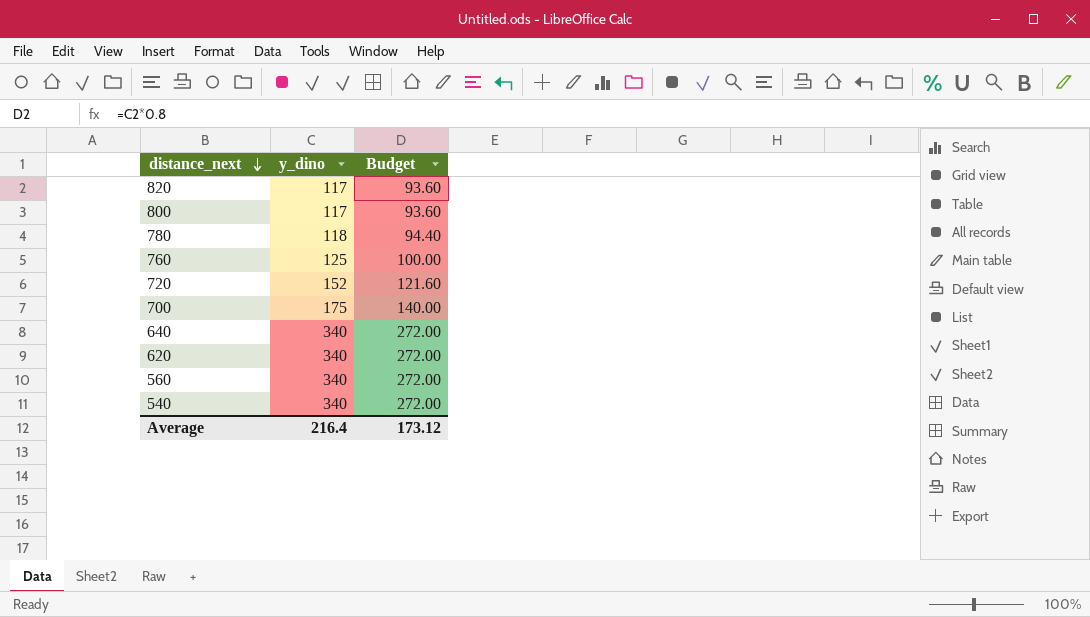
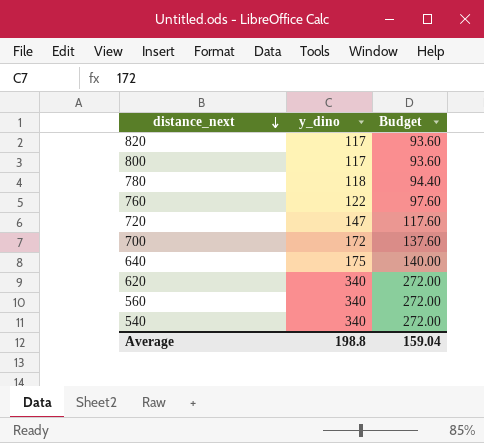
760 | y_dino: 125 -> 122
760 | Budget: 100.00 -> 97.60
720 | y_dino: 152 -> 147
720 | Budget: 121.60 -> 117.60
700 | y_dino: 175 -> 172
700 | Budget: 140.00 -> 137.60
640 | y_dino: 340 -> 175
640 | Budget: 272.00 -> 140.00
Average | y_dino: 216.4 -> 198.8
Average | Budget: 173.12 -> 159.04

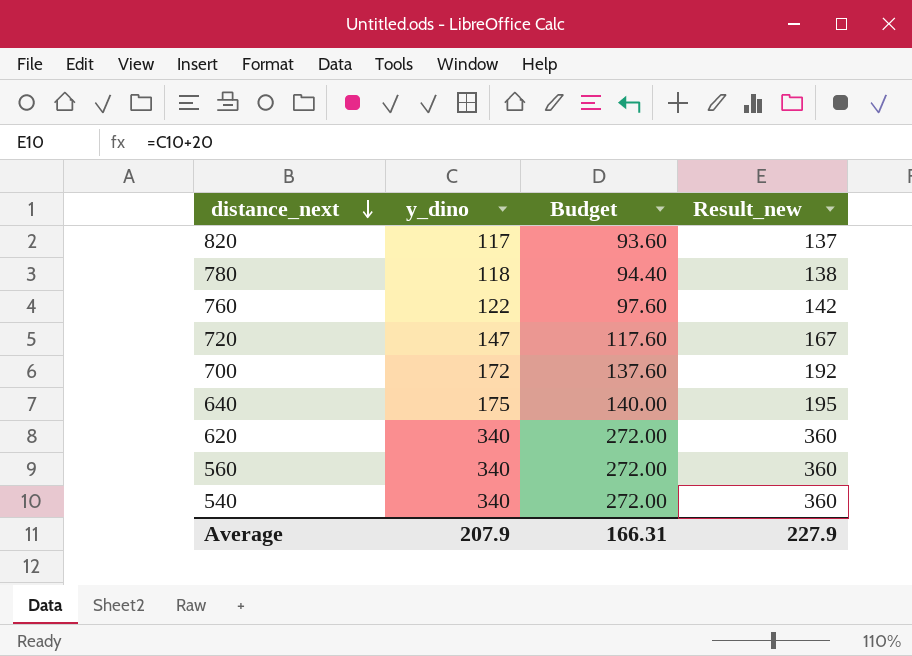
column Result_new | formula: none -> [y_dino] + 20
row 800: 117 | 93.60 -> none
Average | y_dino: 198.8 -> 207.9
Average | Budget: 159.04 -> 166.31

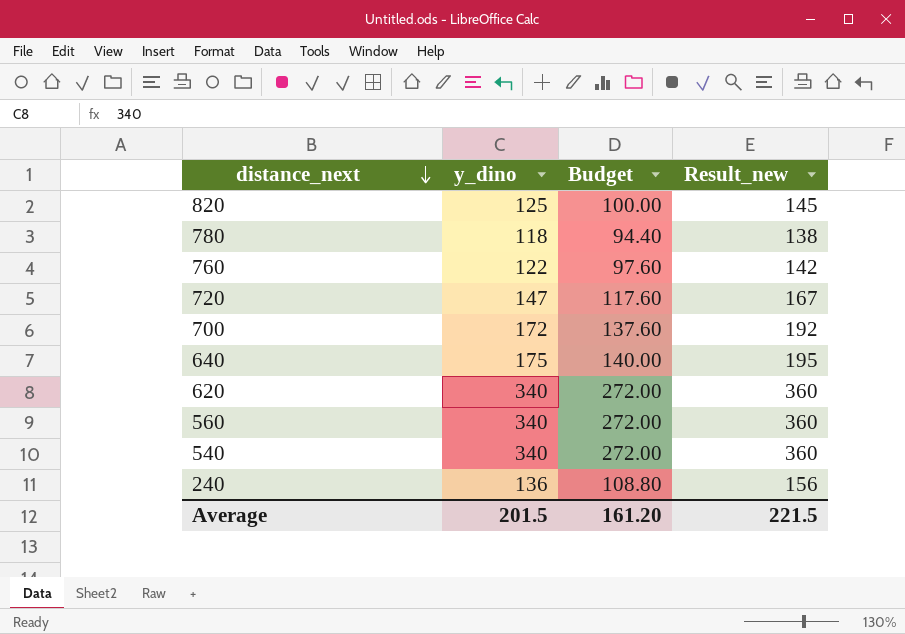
820 | y_dino: 117 -> 125
820 | Budget: 93.60 -> 100.00
820 | Result_new: 137 -> 145
row 240: none -> 136 | 108.80 | 156
Average | y_dino: 207.9 -> 201.5
Average | Budget: 166.31 -> 161.20
Average | Result_new: 227.9 -> 221.5

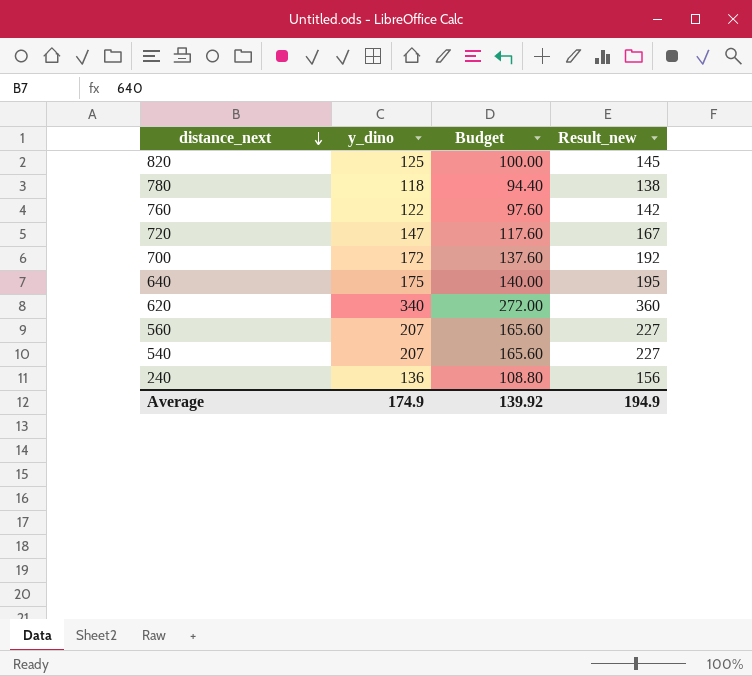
560 | y_dino: 340 -> 207
560 | Budget: 272.00 -> 165.60
560 | Result_new: 360 -> 227
540 | y_dino: 340 -> 207
540 | Budget: 272.00 -> 165.60
540 | Result_new: 360 -> 227
Average | y_dino: 201.5 -> 174.9
Average | Budget: 161.20 -> 139.92
Average | Result_new: 221.5 -> 194.9

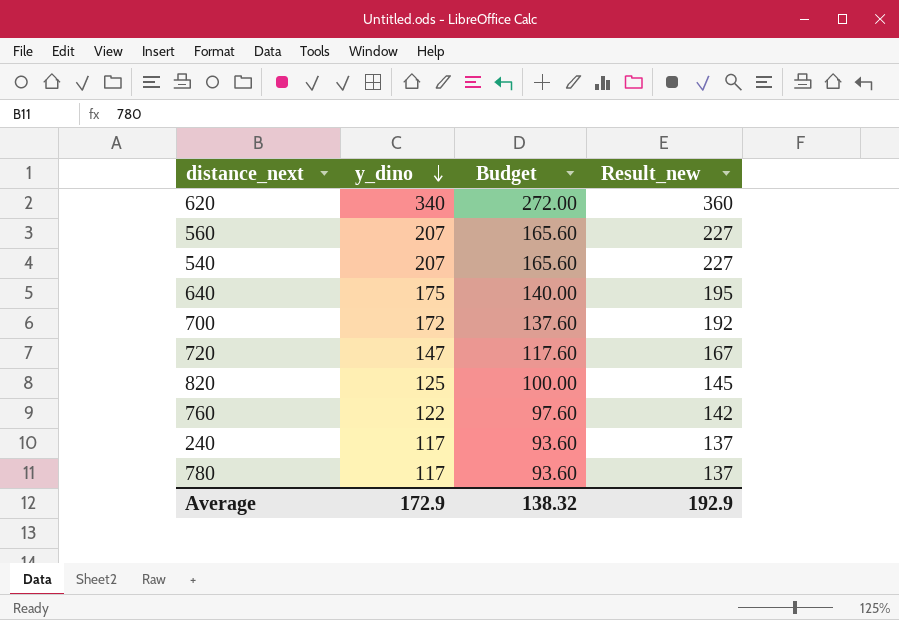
row order: distance_next descending -> y_dino descending
240 | y_dino: 136 -> 117
240 | Budget: 108.80 -> 93.60
240 | Result_new: 156 -> 137
780 | y_dino: 118 -> 117
780 | Budget: 94.40 -> 93.60
780 | Result_new: 138 -> 137
Average | y_dino: 174.9 -> 172.9
Average | Budget: 139.92 -> 138.32
Average | Result_new: 194.9 -> 192.9

